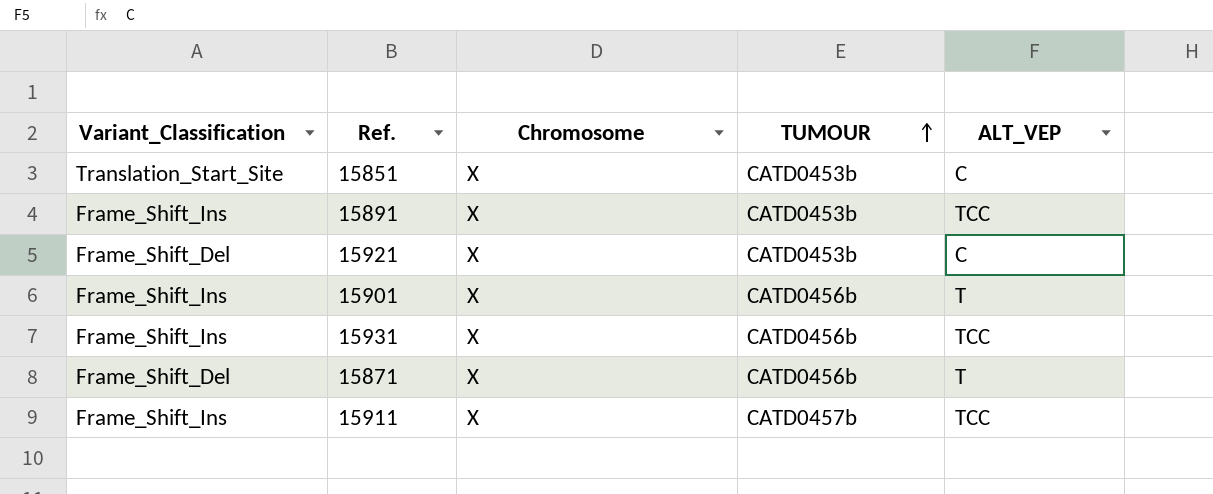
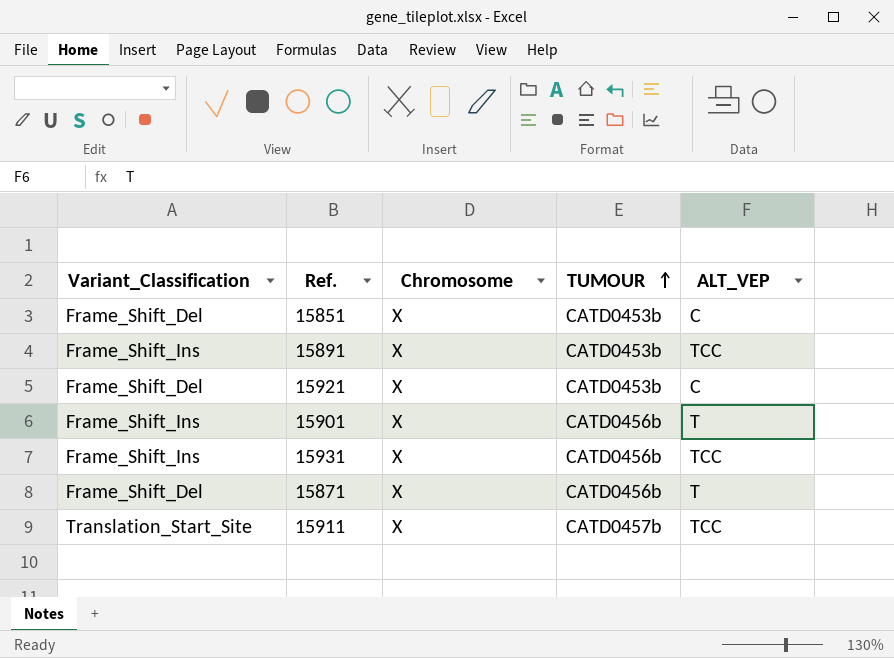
15851 | Variant_Classification: Translation_Start_Site -> Frame_Shift_Del
15911 | Variant_Classification: Frame_Shift_Ins -> Translation_Start_Site

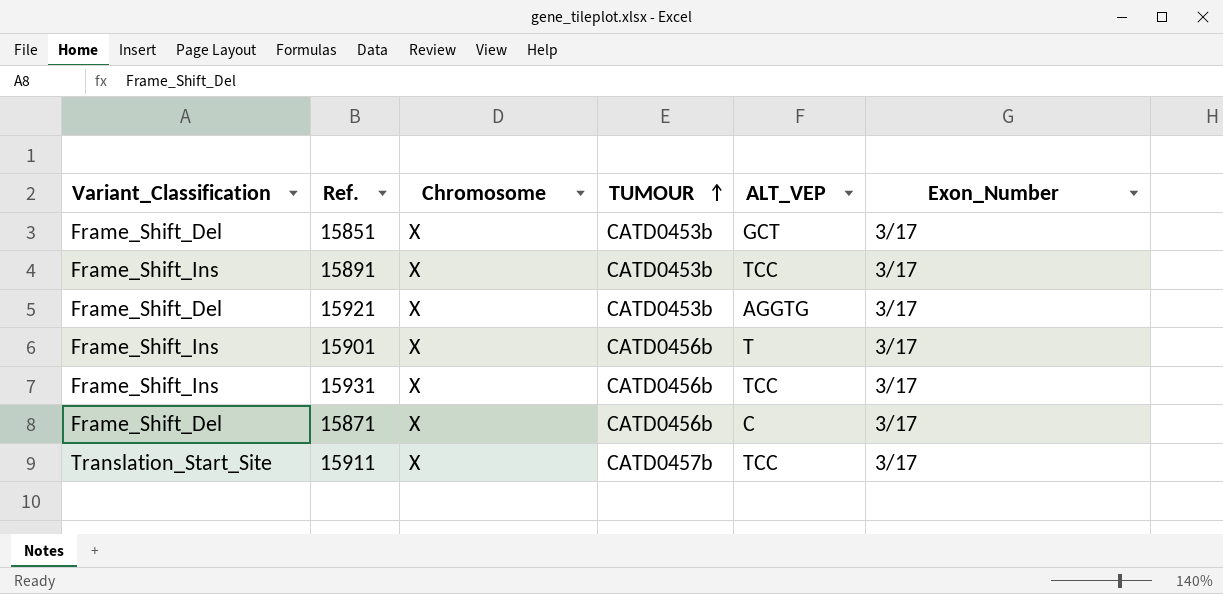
column Exon_Number | position: none -> 6
15851 | ALT_VEP: C -> GCT
15921 | ALT_VEP: C -> AGGTG
15871 | ALT_VEP: T -> C

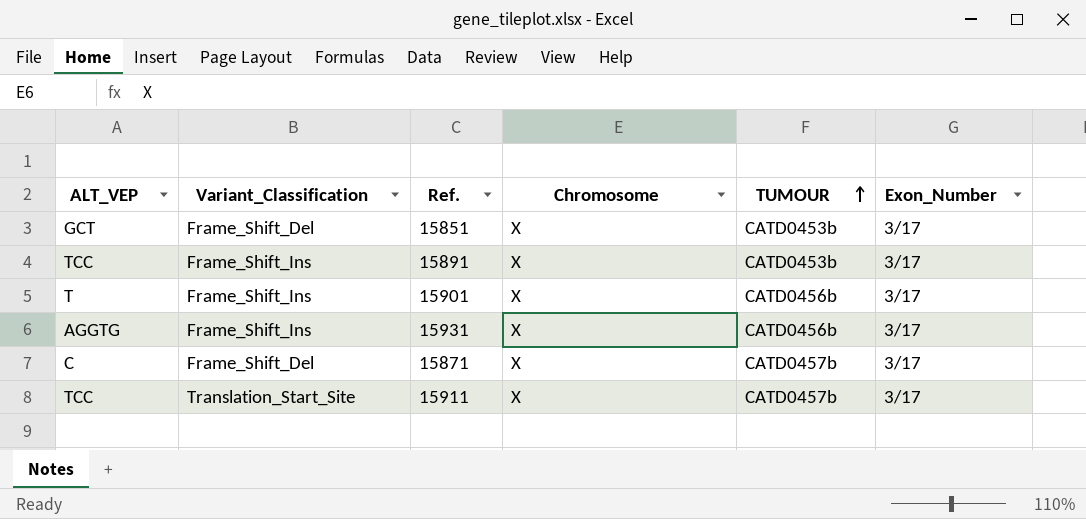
column ALT_VEP | position: 5 -> 1
row 15921: Frame_Shift_Del | X | CATD0453b | AGGTG | 3/17 -> none
15931 | ALT_VEP: TCC -> AGGTG
15871 | TUMOUR: CATD0456b -> CATD0457b

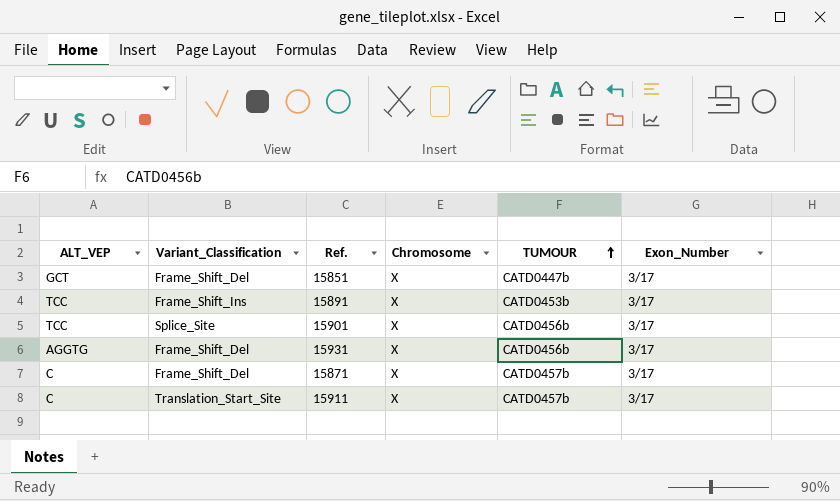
15851 | TUMOUR: CATD0453b -> CATD0447b
15901 | ALT_VEP: T -> TCC
15901 | Variant_Classification: Frame_Shift_Ins -> Splice_Site
15931 | Variant_Classification: Frame_Shift_Ins -> Frame_Shift_Del
15911 | ALT_VEP: TCC -> C

